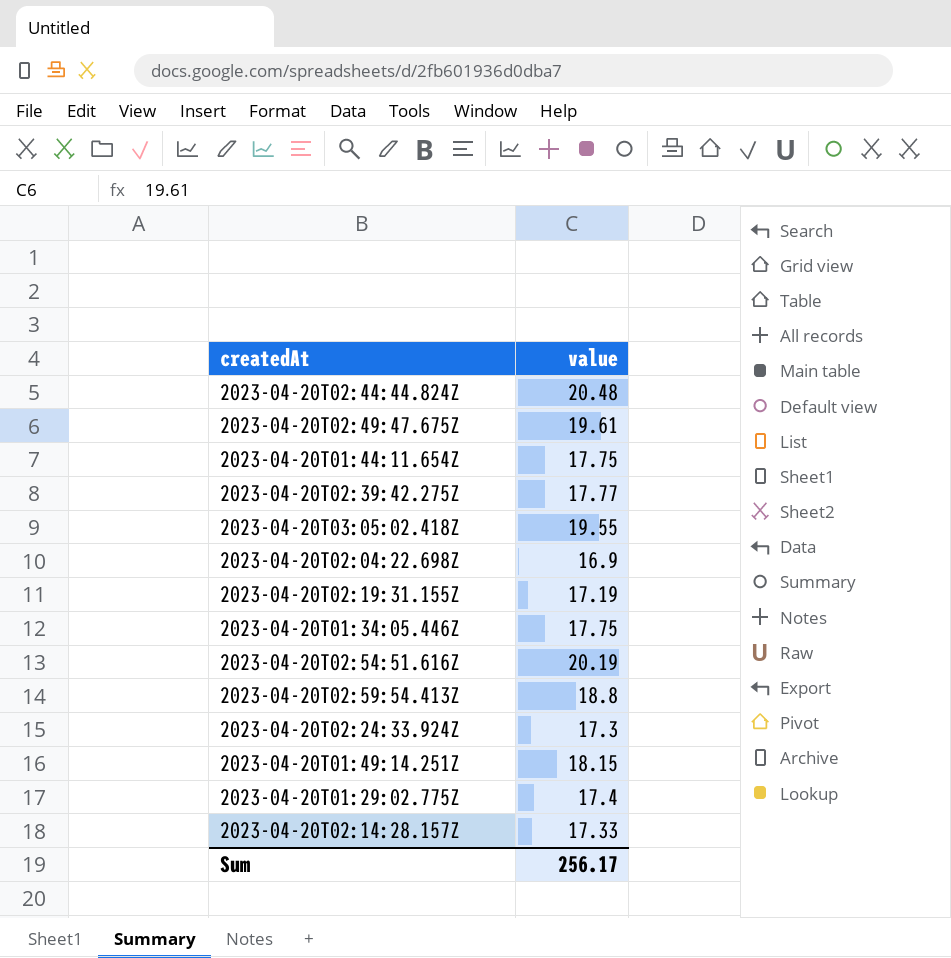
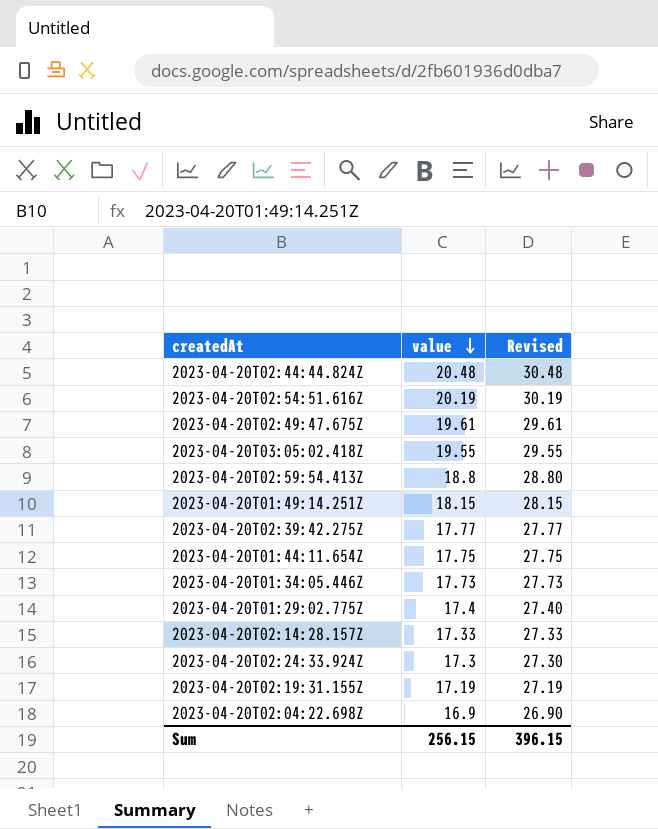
row order: none -> value descending
column Revised | formula: none -> [value] + 10
2023-04-20T01:34:05.446Z | value: 17.75 -> 17.73
Sum | value: 256.17 -> 256.15

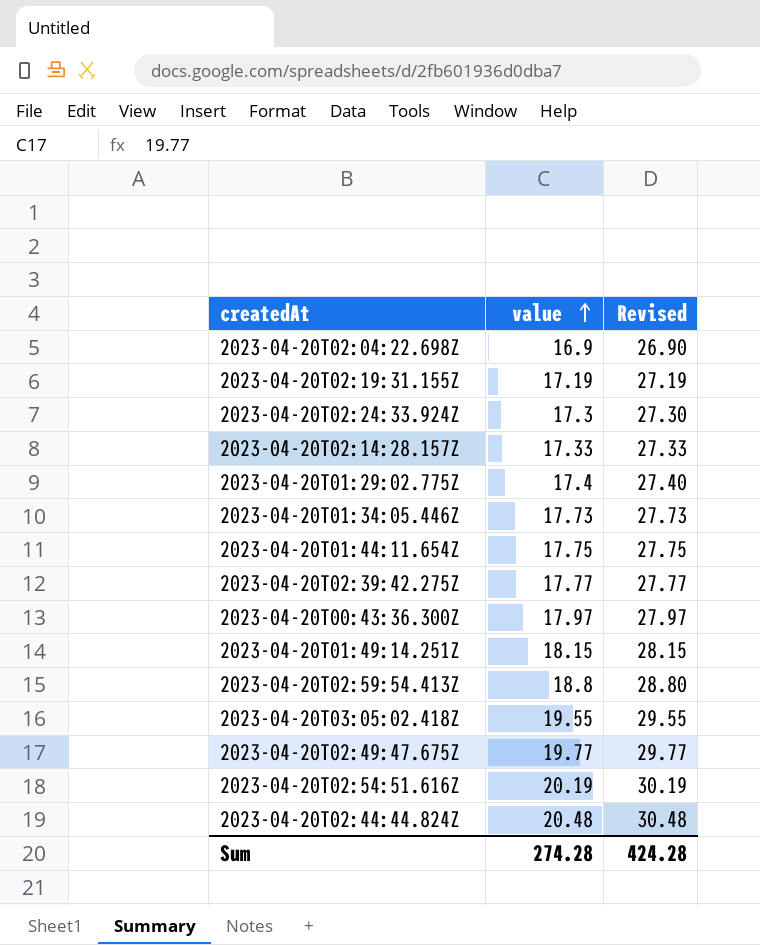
row order: value descending -> value ascending
row 2023-04-20T00:43:36.300Z: none -> 17.97 | 27.97
2023-04-20T02:49:47.675Z | value: 19.61 -> 19.77
2023-04-20T02:49:47.675Z | Revised: 29.61 -> 29.77
Sum | value: 256.15 -> 274.28
Sum | Revised: 396.15 -> 424.28

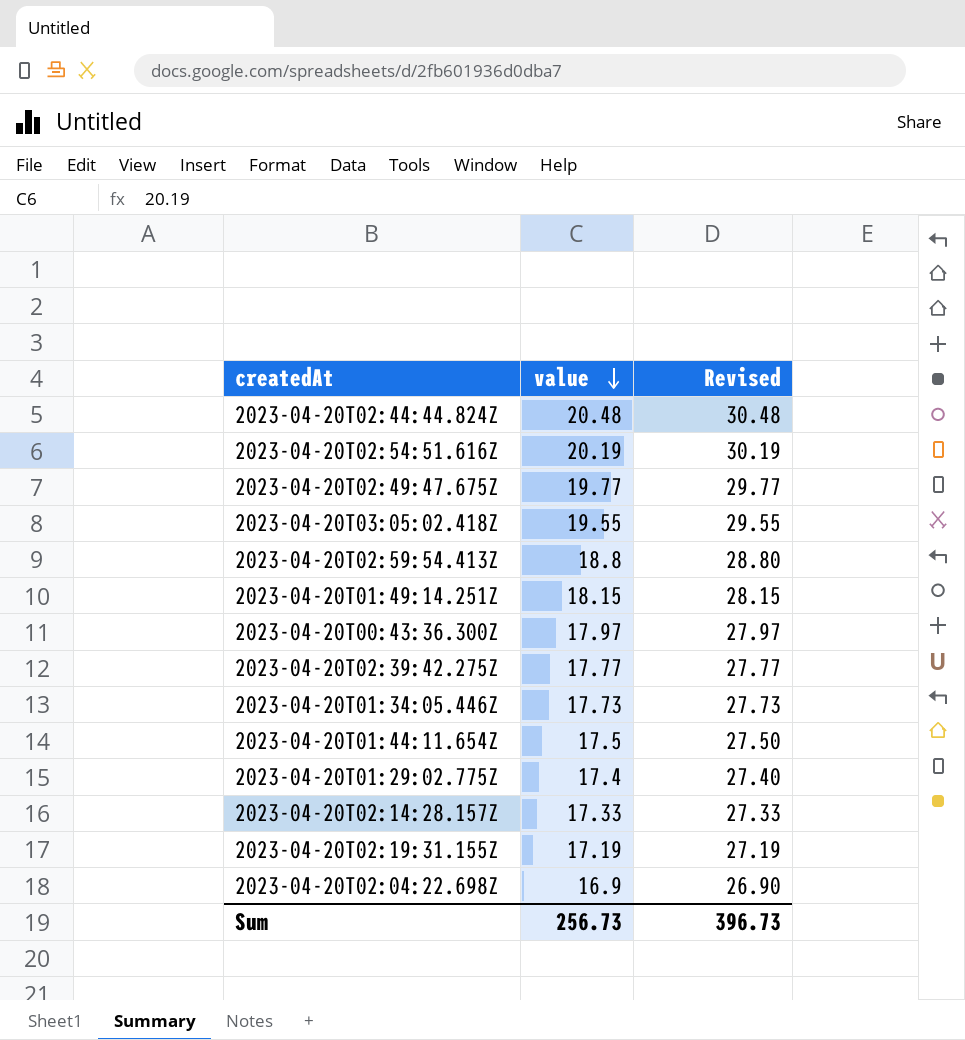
row order: value ascending -> value descending
row 2023-04-20T02:24:33.924Z: 17.3 | 27.30 -> none
2023-04-20T01:44:11.654Z | value: 17.75 -> 17.5
2023-04-20T01:44:11.654Z | Revised: 27.75 -> 27.50
Sum | value: 274.28 -> 256.73
Sum | Revised: 424.28 -> 396.73

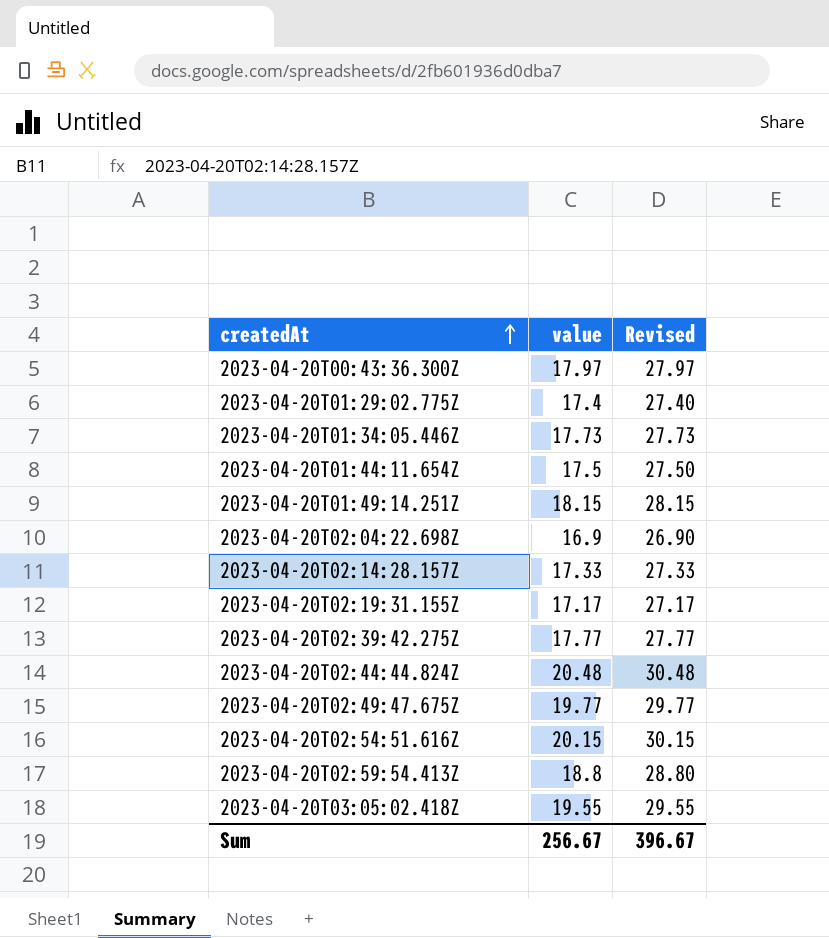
row order: value descending -> createdAt ascending
2023-04-20T02:19:31.155Z | value: 17.19 -> 17.17
2023-04-20T02:19:31.155Z | Revised: 27.19 -> 27.17
2023-04-20T02:54:51.616Z | value: 20.19 -> 20.15
2023-04-20T02:54:51.616Z | Revised: 30.19 -> 30.15
Sum | value: 256.73 -> 256.67
Sum | Revised: 396.73 -> 396.67

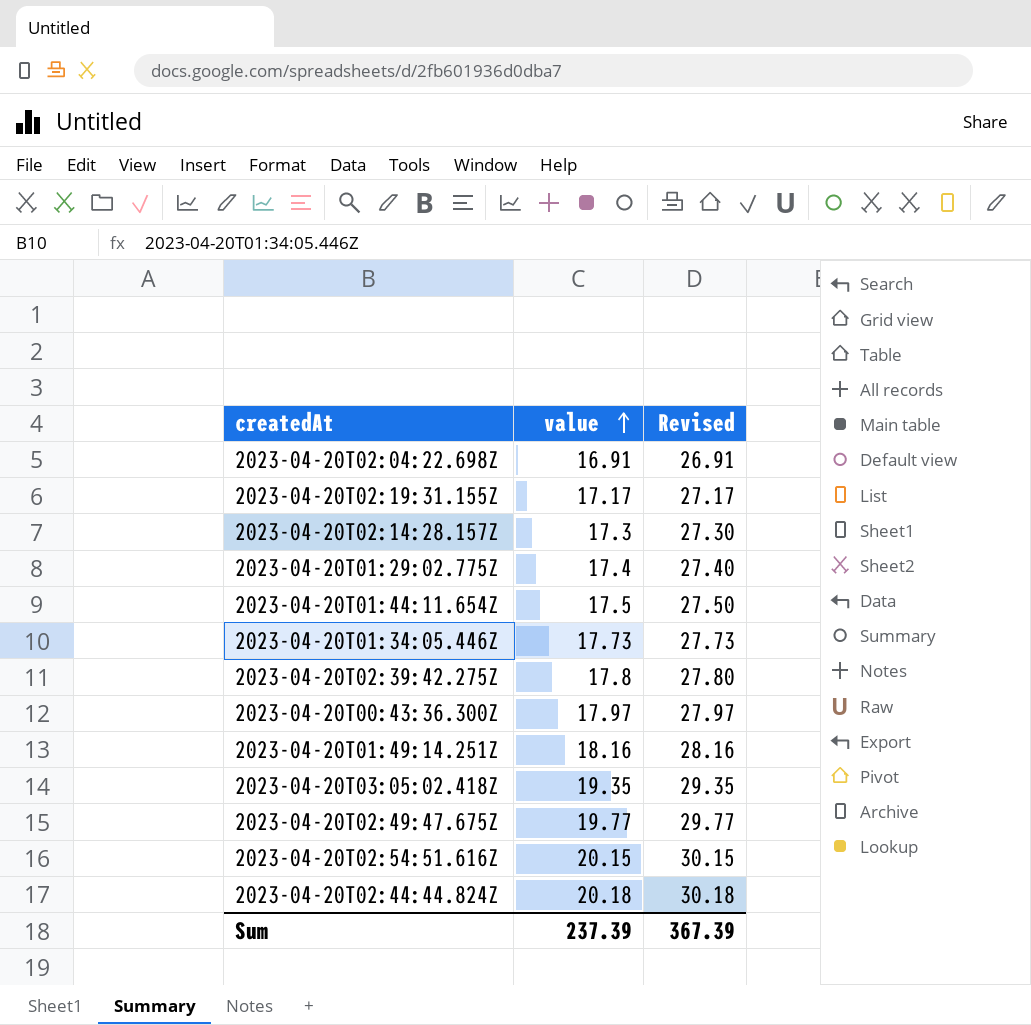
row order: createdAt ascending -> value ascending
row 2023-04-20T02:59:54.413Z: 18.8 | 28.80 -> none
2023-04-20T02:04:22.698Z | value: 16.9 -> 16.91
2023-04-20T02:04:22.698Z | Revised: 26.90 -> 26.91
2023-04-20T02:14:28.157Z | value: 17.33 -> 17.3
2023-04-20T02:14:28.157Z | Revised: 27.33 -> 27.30
2023-04-20T02:39:42.275Z | value: 17.77 -> 17.8
2023-04-20T02:39:42.275Z | Revised: 27.77 -> 27.80
2023-04-20T01:49:14.251Z | value: 18.15 -> 18.16
2023-04-20T01:49:14.251Z | Revised: 28.15 -> 28.16
2023-04-20T03:05:02.418Z | value: 19.55 -> 19.35
2023-04-20T03:05:02.418Z | Revised: 29.55 -> 29.35
2023-04-20T02:44:44.824Z | value: 20.48 -> 20.18
2023-04-20T02:44:44.824Z | Revised: 30.48 -> 30.18
Sum | value: 256.67 -> 237.39
Sum | Revised: 396.67 -> 367.39

